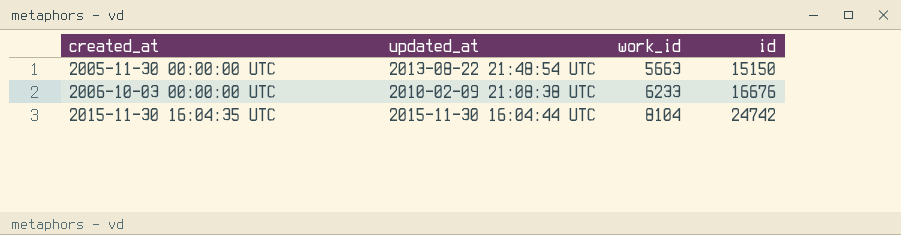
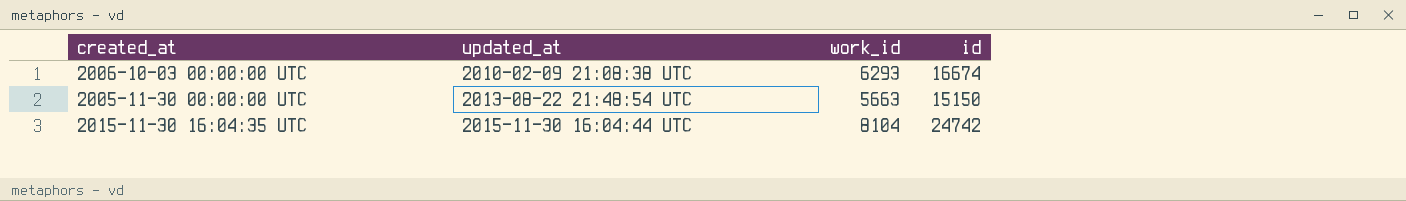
row order: created_at ascending -> updated_at ascending
2006-10-03 00:00:00 UTC | work_id: 6233 -> 6293
2006-10-03 00:00:00 UTC | id: 16676 -> 16674

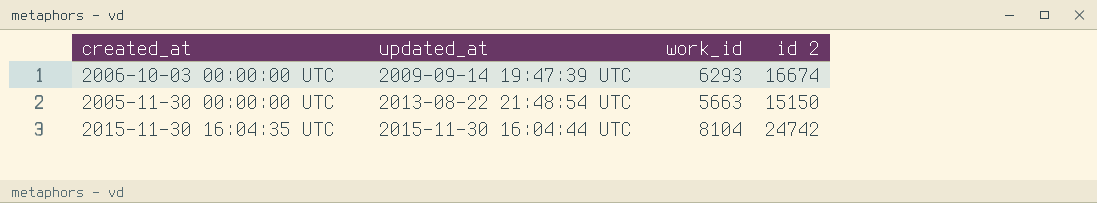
column name: id -> id 2
2006-10-03 00:00:00 UTC | updated_at: 2010-02-09 21:08:38 UTC -> 2009-09-14 19:47:39 UTC

